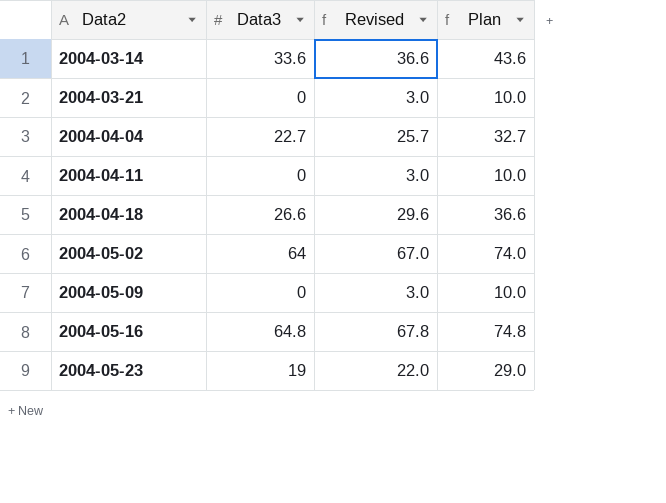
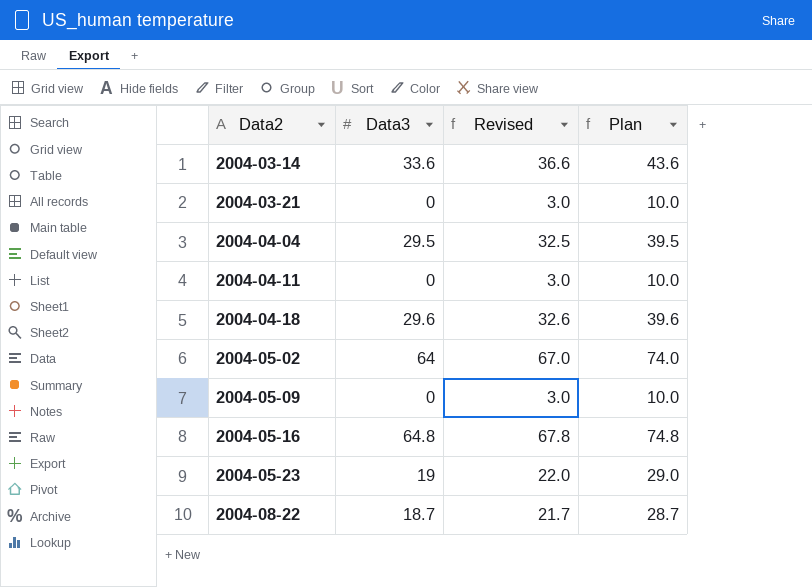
2004-04-04 | Data3: 22.7 -> 29.5
2004-04-04 | Revised: 25.7 -> 32.5
2004-04-04 | Plan: 32.7 -> 39.5
2004-04-18 | Data3: 26.6 -> 29.6
2004-04-18 | Revised: 29.6 -> 32.6
2004-04-18 | Plan: 36.6 -> 39.6
row 2004-08-22: none -> 18.7 | 21.7 | 28.7

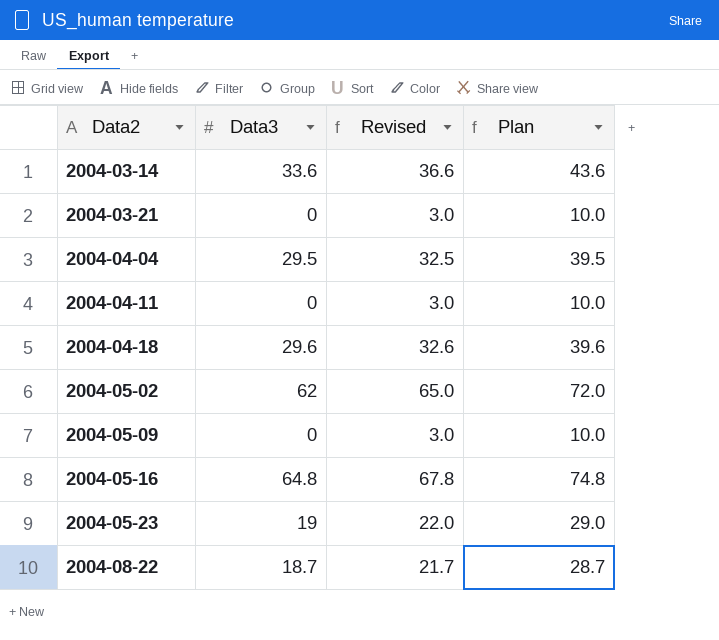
2004-05-02 | Data3: 64 -> 62
2004-05-02 | Revised: 67.0 -> 65.0
2004-05-02 | Plan: 74.0 -> 72.0

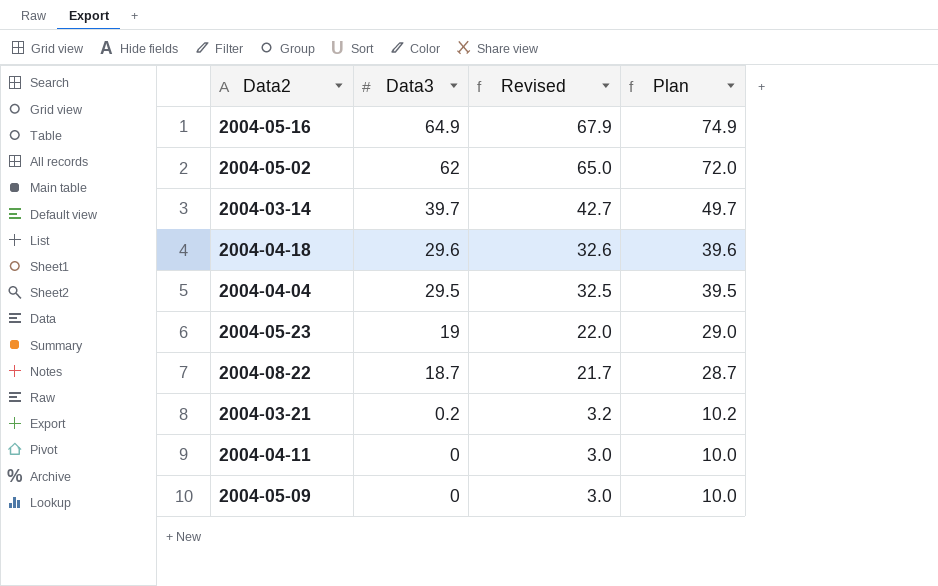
row order: Data2 ascending -> Data3 descending
2004-05-16 | Data3: 64.8 -> 64.9
2004-05-16 | Revised: 67.8 -> 67.9
2004-05-16 | Plan: 74.8 -> 74.9
2004-03-14 | Data3: 33.6 -> 39.7
2004-03-14 | Revised: 36.6 -> 42.7
2004-03-14 | Plan: 43.6 -> 49.7
2004-03-21 | Data3: 0 -> 0.2
2004-03-21 | Revised: 3.0 -> 3.2
2004-03-21 | Plan: 10.0 -> 10.2

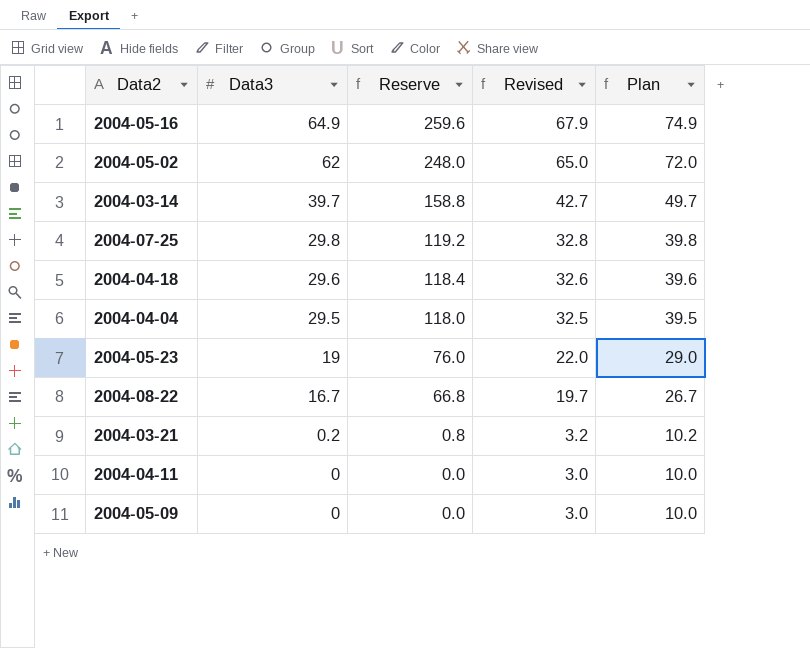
column Reserve | formula: none -> [Data3] * 4
row 2004-07-25: none -> 29.8 | 119.2 | 32.8 | 39.8
2004-08-22 | Data3: 18.7 -> 16.7
2004-08-22 | Revised: 21.7 -> 19.7
2004-08-22 | Plan: 28.7 -> 26.7

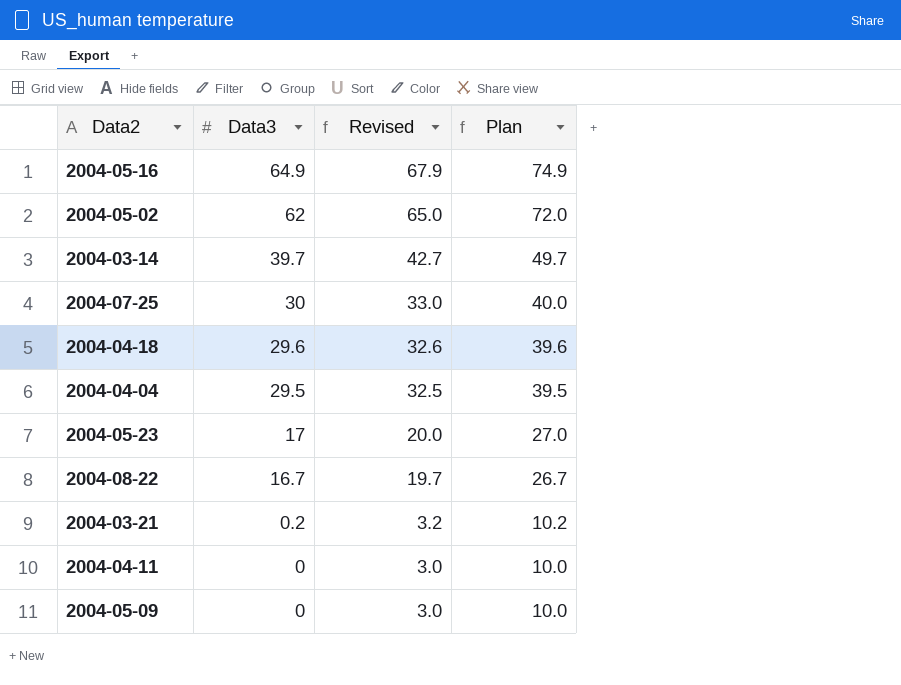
column Reserve | formula: [Data3] * 4 -> none
2004-07-25 | Data3: 29.8 -> 30
2004-07-25 | Revised: 32.8 -> 33.0
2004-07-25 | Plan: 39.8 -> 40.0
2004-05-23 | Data3: 19 -> 17
2004-05-23 | Revised: 22.0 -> 20.0
2004-05-23 | Plan: 29.0 -> 27.0

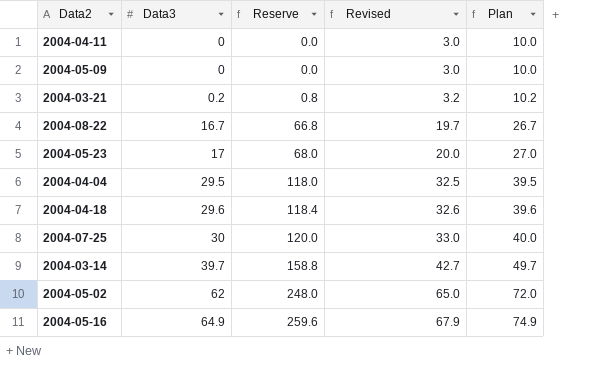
row order: Data3 descending -> Data3 ascending
column Reserve | formula: none -> [Data3] * 4

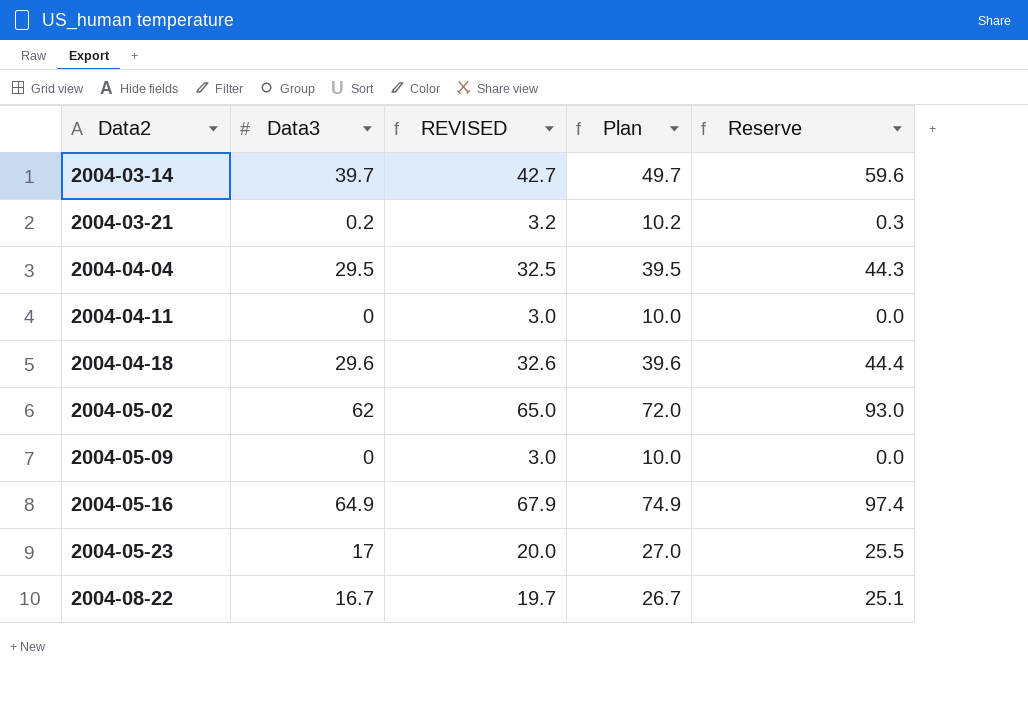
row order: Data3 ascending -> Data2 ascending
column name: Revised -> REVISED
column Reserve | formula: [Data3] * 4 -> [Data3] * 1.5
column Reserve | position: 3 -> 5
row 2004-07-25: 30 | 120.0 | 33.0 | 40.0 -> none

